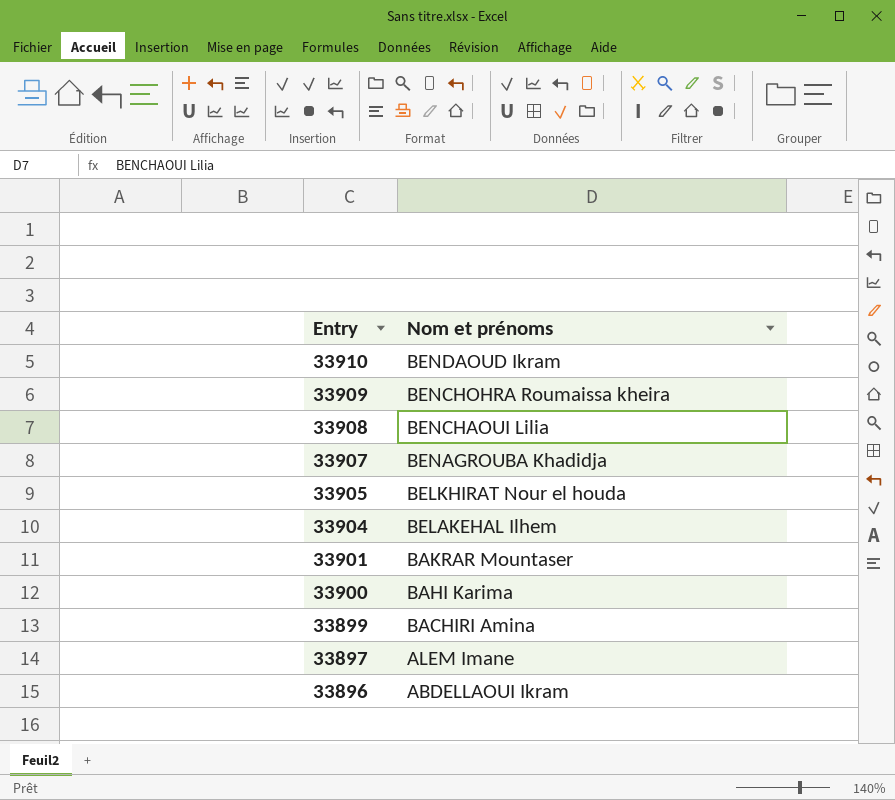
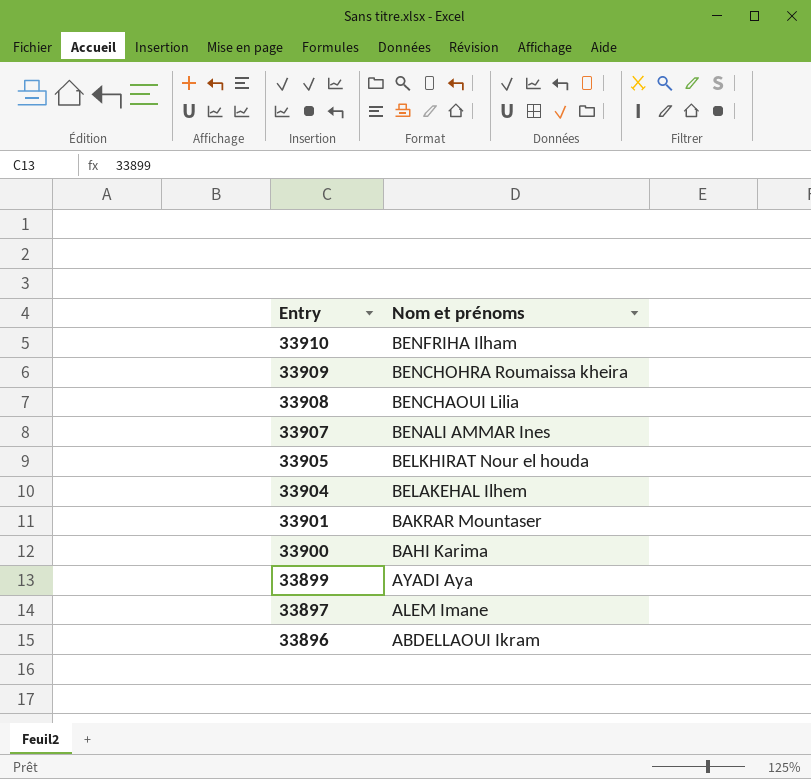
33910 | Nom et prénoms: BENDAOUD Ikram -> BENFRIHA Ilham
33907 | Nom et prénoms: BENAGROUBA Khadidja -> BENALI AMMAR Ines
33899 | Nom et prénoms: BACHIRI Amina -> AYADI Aya

